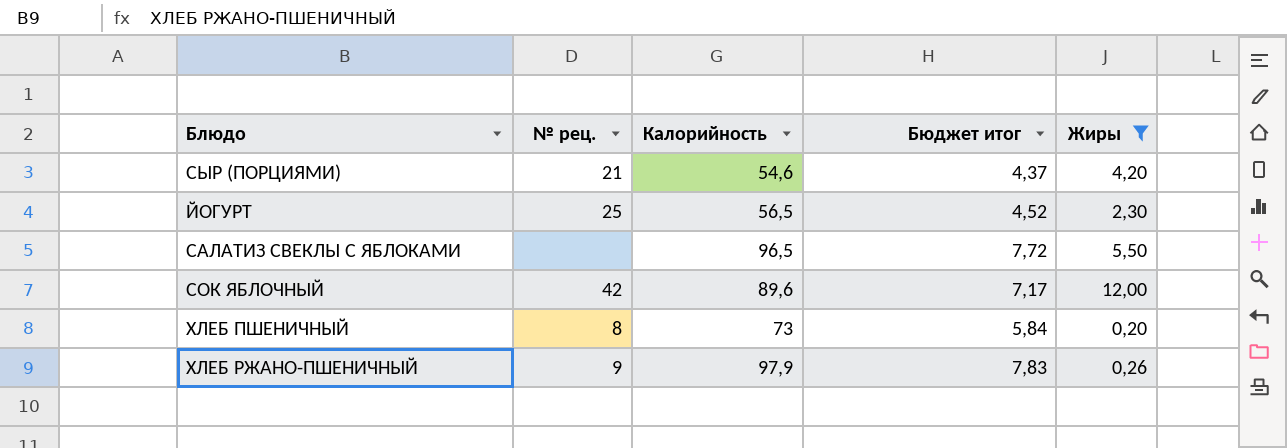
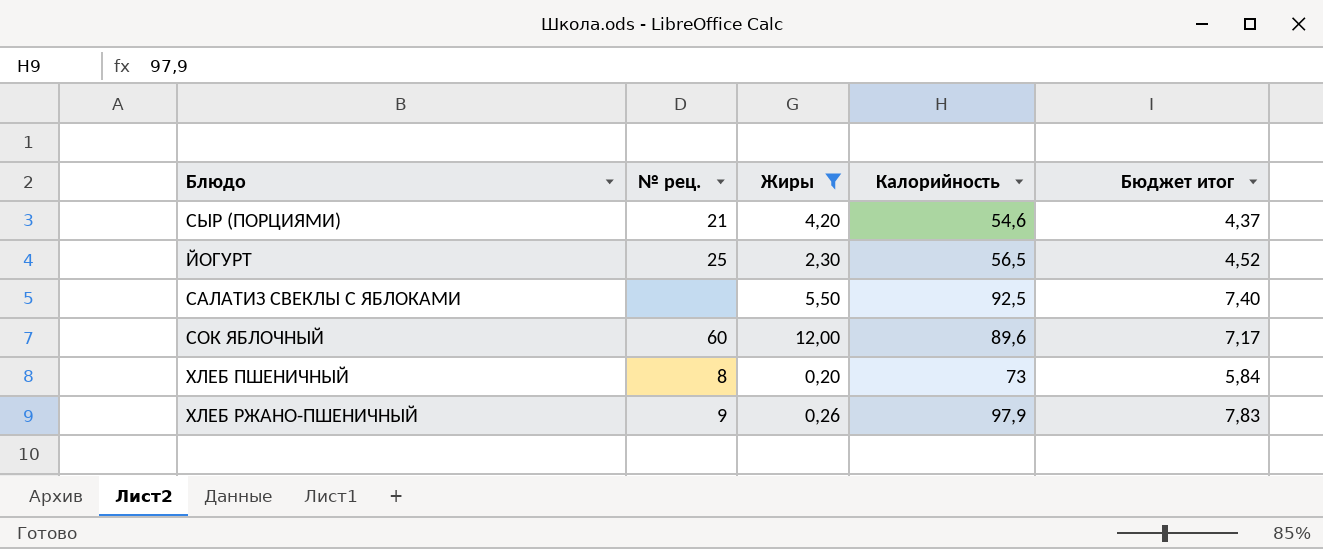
column Жиры | position: 5 -> 3
САЛАТИЗ СВЕКЛЫ С ЯБЛОКАМИ | Калорийность: 96,5 -> 92,5
САЛАТИЗ СВЕКЛЫ С ЯБЛОКАМИ | Бюджет итог: 7,72 -> 7,40
СОК ЯБЛОЧНЫЙ | № рец.: 42 -> 60

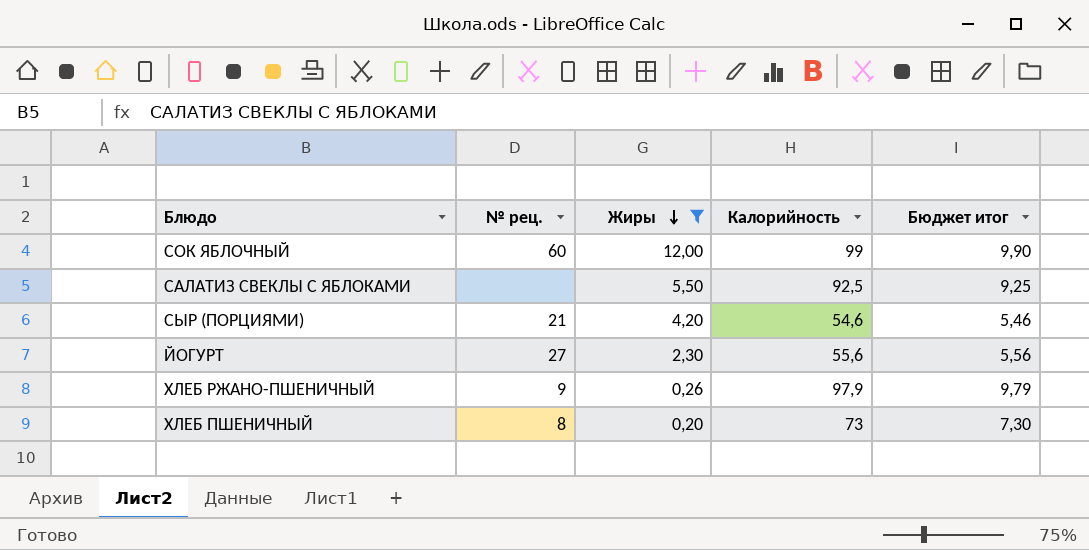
row order: none -> Жиры descending
column Бюджет итог | formula: [Калорийность] * 0,08 -> [Калорийность] * 0,1
СОК ЯБЛОЧНЫЙ | Калорийность: 89,6 -> 99
ЙОГУРТ | № рец.: 25 -> 27
ЙОГУРТ | Калорийность: 56,5 -> 55,6

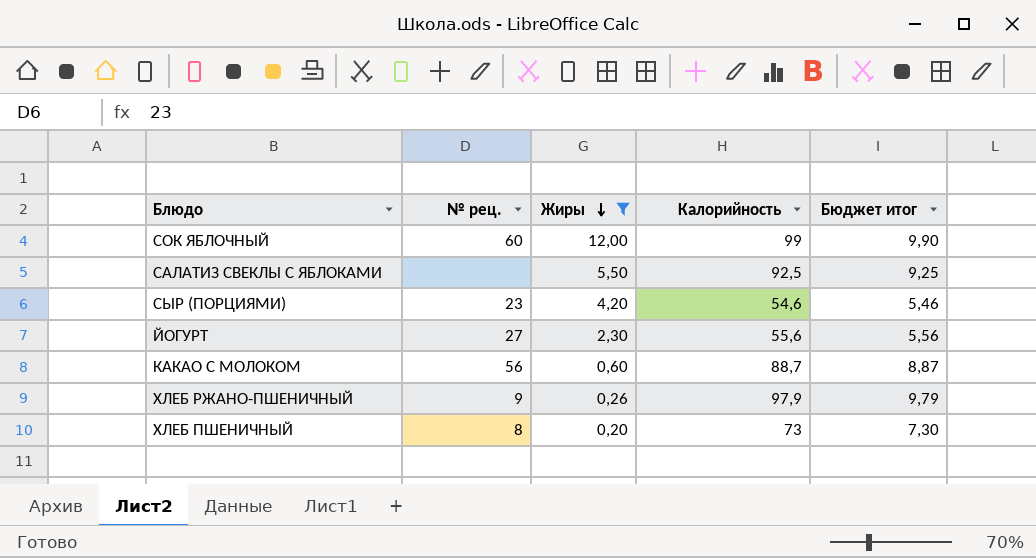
СЫР (ПОРЦИЯМИ) | № рец.: 21 -> 23
row КАКАО С МОЛОКОМ: none -> 56 | 0,60 | 88,7 | 8,87

